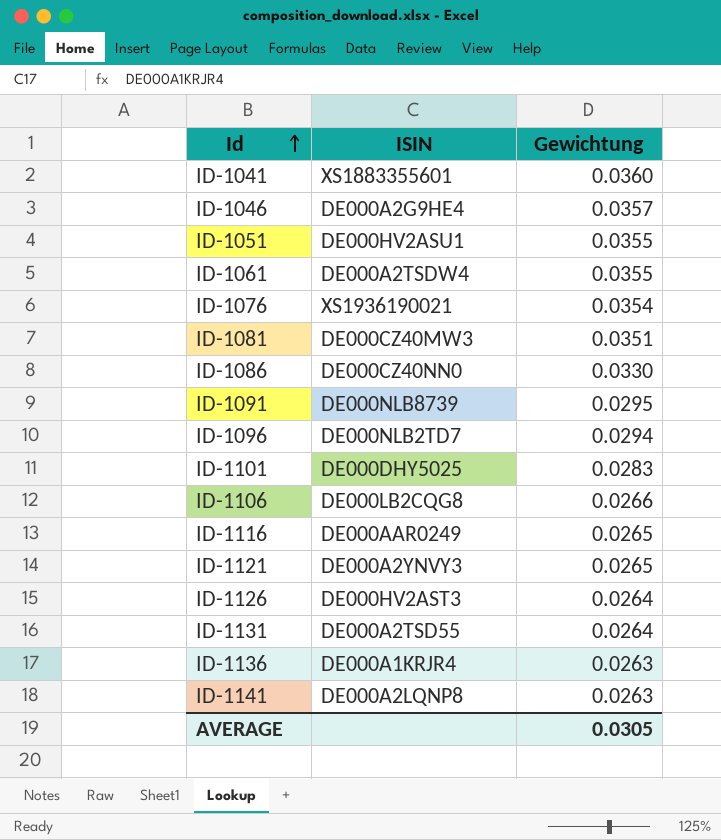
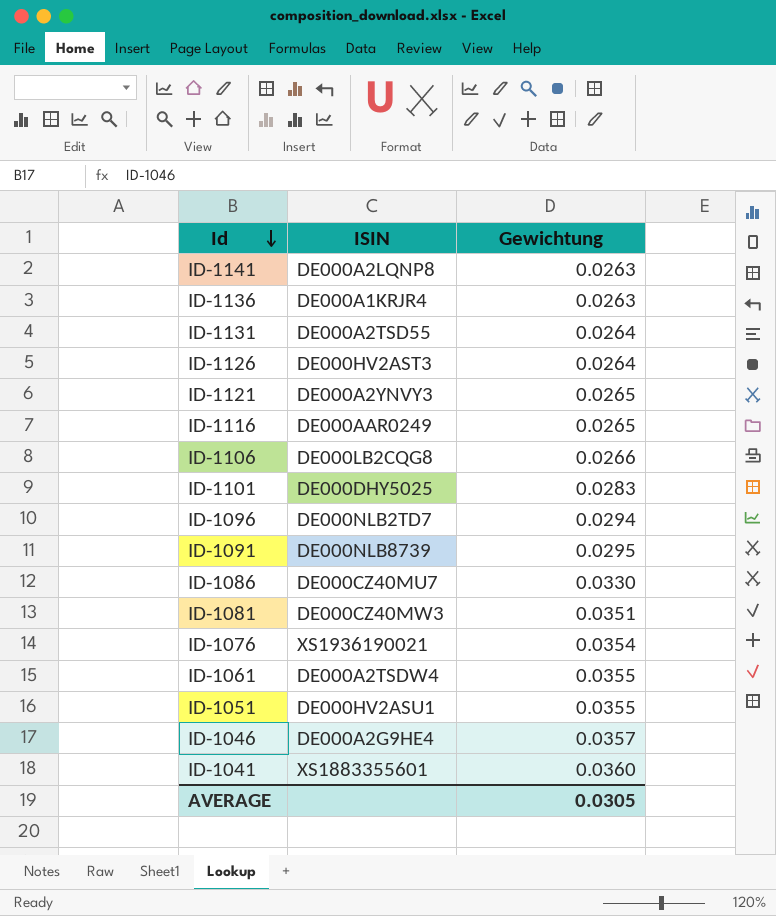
row order: Id ascending -> Id descending
ID-1086 | ISIN: DE000CZ40NN0 -> DE000CZ40MU7

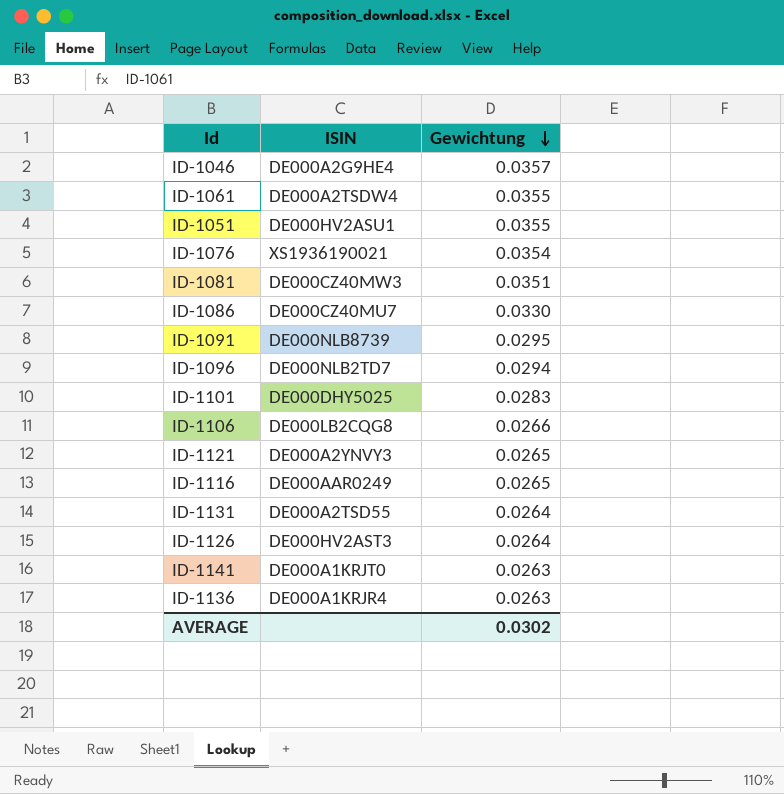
row order: Id descending -> Gewichtung descending
row ID-1041: XS1883355601 | 0.0360 -> none
ID-1141 | ISIN: DE000A2LQNP8 -> DE000A1KRJT0
AVERAGE | Gewichtung: 0.0305 -> 0.0302

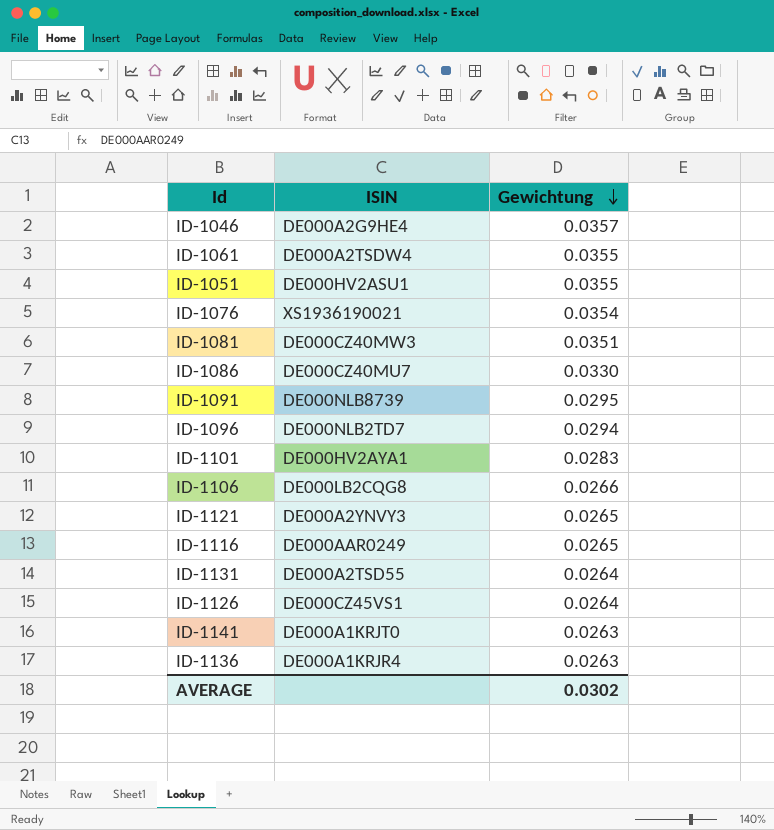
ID-1101 | ISIN: DE000DHY5025 -> DE000HV2AYA1
ID-1126 | ISIN: DE000HV2AST3 -> DE000CZ45VS1

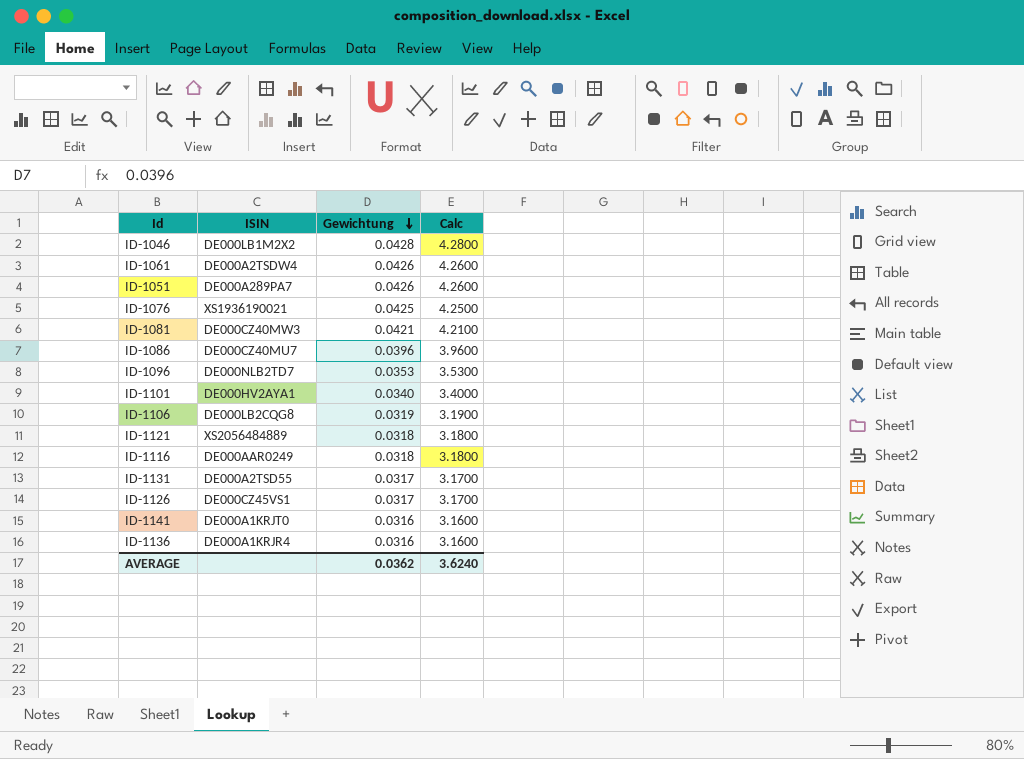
column Calc | formula: none -> [Gewichtung] * 100
row ID-1091: DE000NLB8739 | 0.0295 -> none
ID-1046 | ISIN: DE000A2G9HE4 -> DE000LB1M2X2
ID-1046 | Gewichtung: 0.0357 -> 0.0428
ID-1061 | Gewichtung: 0.0355 -> 0.0426
ID-1051 | ISIN: DE000HV2ASU1 -> DE000A289PA7
ID-1051 | Gewichtung: 0.0355 -> 0.0426
ID-1076 | Gewichtung: 0.0354 -> 0.0425
ID-1081 | Gewichtung: 0.0351 -> 0.0421
ID-1086 | Gewichtung: 0.0330 -> 0.0396
ID-1096 | Gewichtung: 0.0294 -> 0.0353
ID-1101 | Gewichtung: 0.0283 -> 0.0340
ID-1106 | Gewichtung: 0.0266 -> 0.0319
ID-1121 | ISIN: DE000A2YNVY3 -> XS2056484889
ID-1121 | Gewichtung: 0.0265 -> 0.0318
ID-1116 | Gewichtung: 0.0265 -> 0.0318
ID-1131 | Gewichtung: 0.0264 -> 0.0317
ID-1126 | Gewichtung: 0.0264 -> 0.0317
ID-1141 | Gewichtung: 0.0263 -> 0.0316
ID-1136 | Gewichtung: 0.0263 -> 0.0316
AVERAGE | Gewichtung: 0.0302 -> 0.0362

